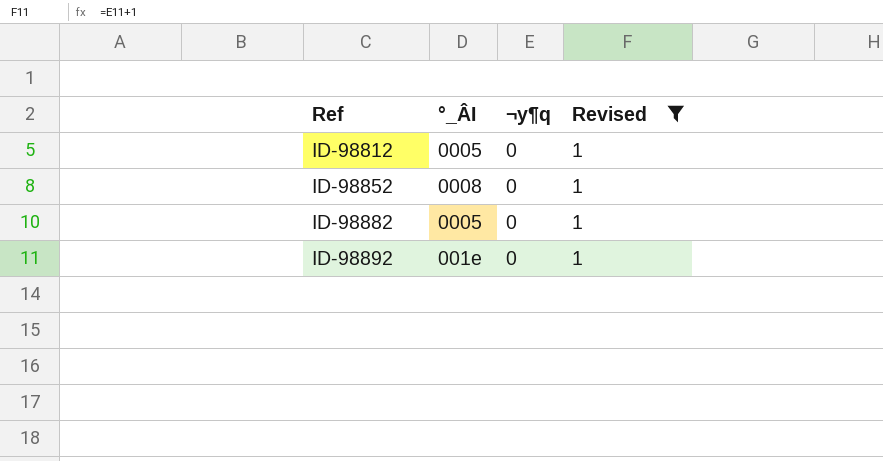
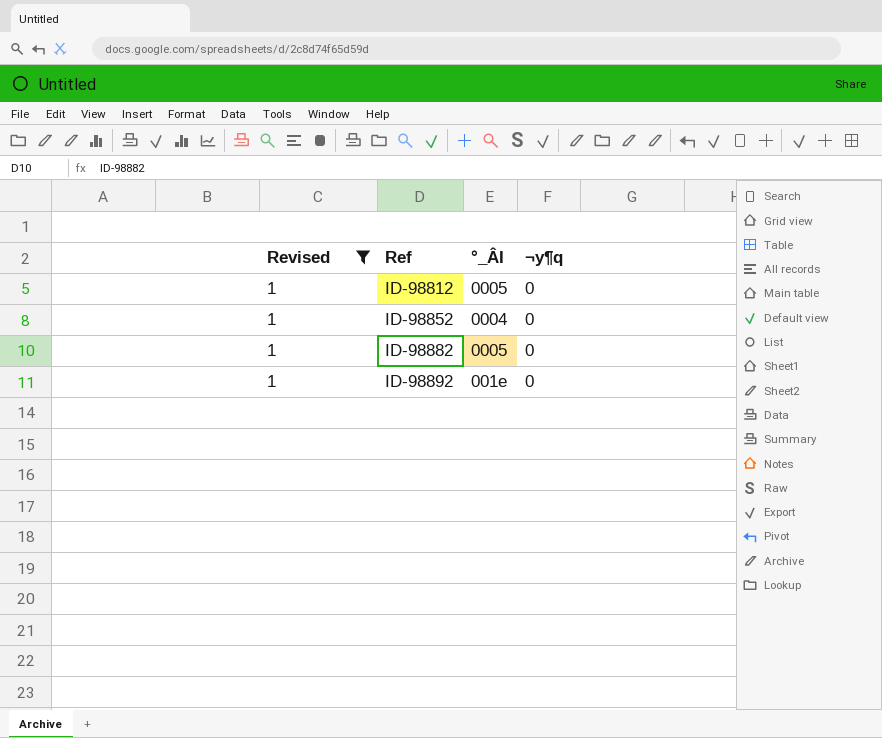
column Revised | position: 4 -> 1
ID-98852 | °_ÂI: 0008 -> 0004

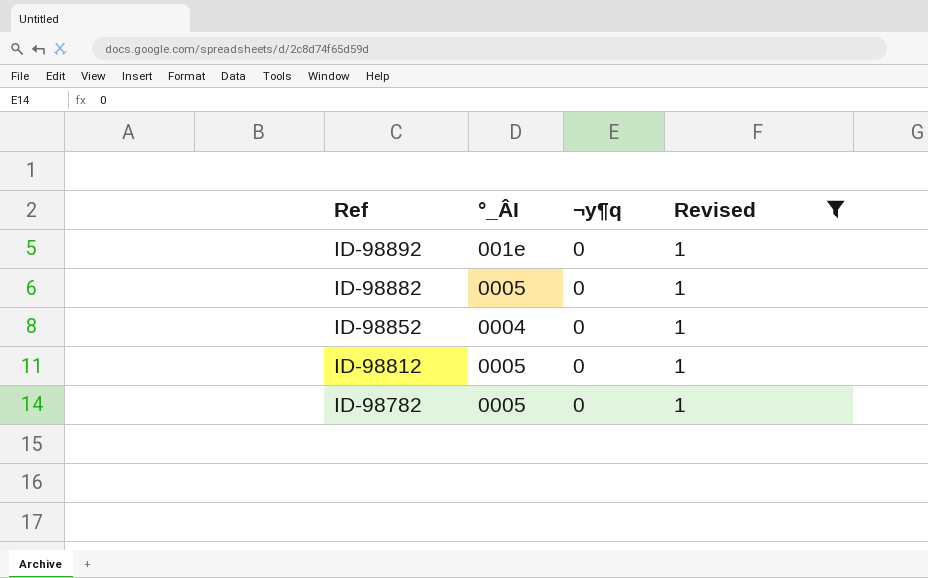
row order: Ref ascending -> Ref descending
column Revised | position: 1 -> 4
row ID-98782: none -> 0005 | 0 | 1

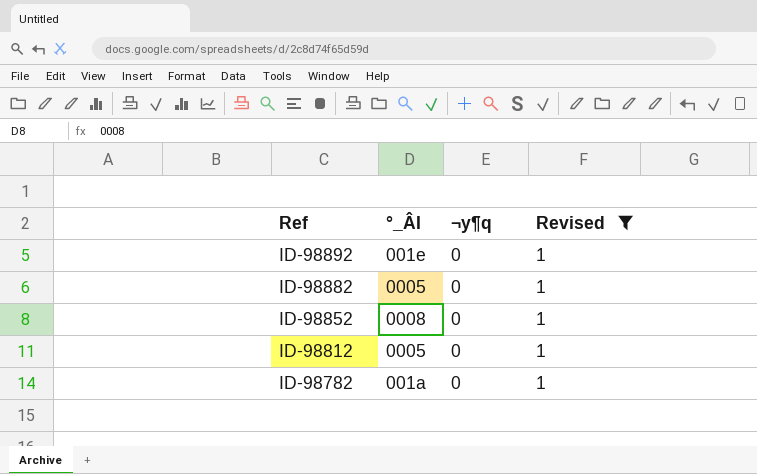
ID-98852 | °_ÂI: 0004 -> 0008
ID-98782 | °_ÂI: 0005 -> 001a

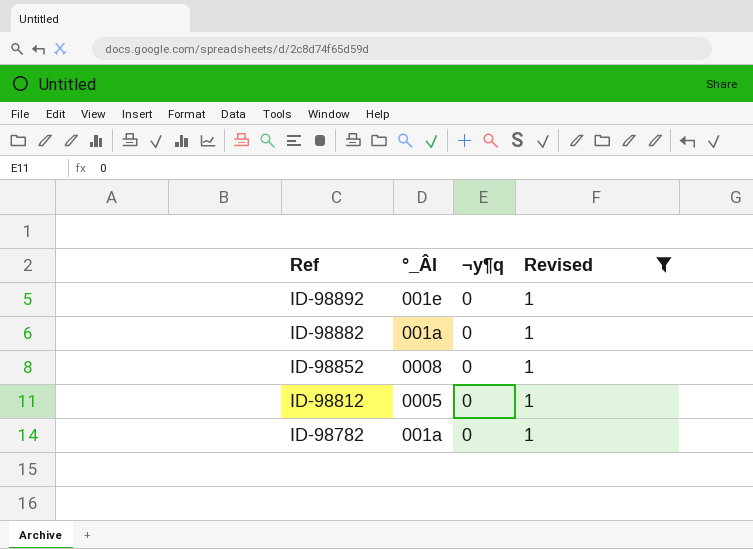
ID-98882 | °_ÂI: 0005 -> 001a

